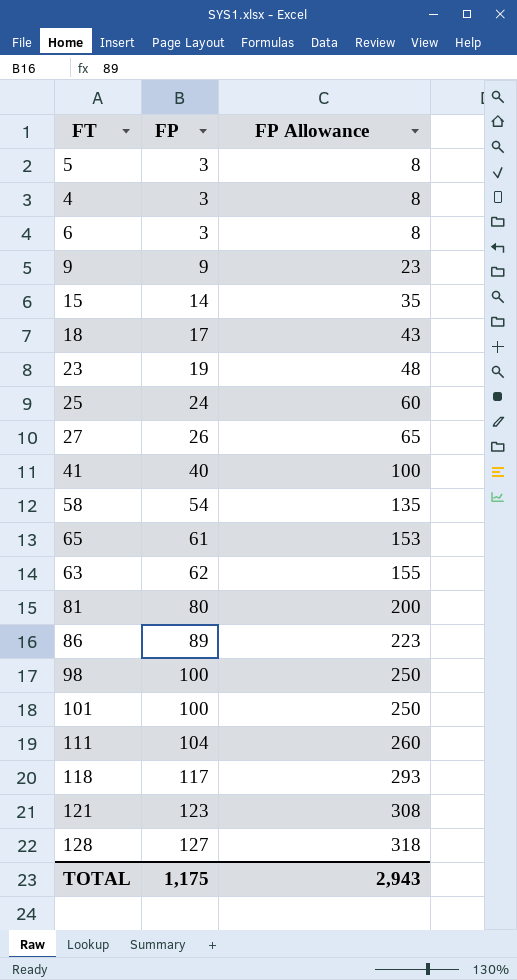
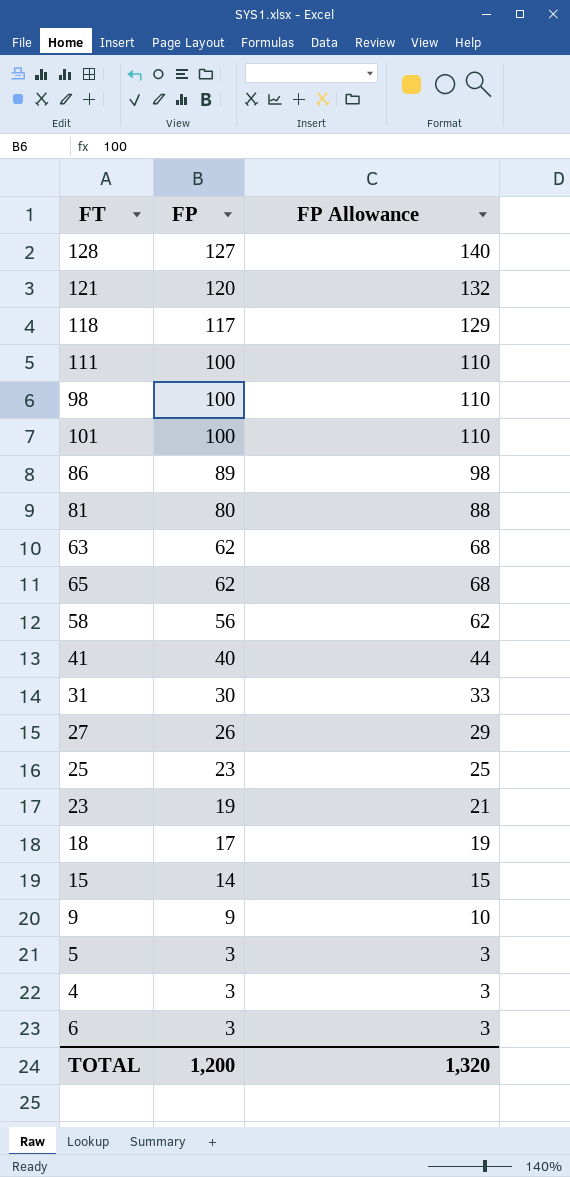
row order: FP ascending -> FP descending
column FP Allowance | formula: [FP] * 2.5 -> [FP] * 1.1
121 | FP: 123 -> 120
111 | FP: 104 -> 100
65 | FP: 61 -> 62
58 | FP: 54 -> 56
row 31: none -> 30 | 33
25 | FP: 24 -> 23
TOTAL | FP: 1,175 -> 1,200
TOTAL | FP Allowance: 2,943 -> 1,320

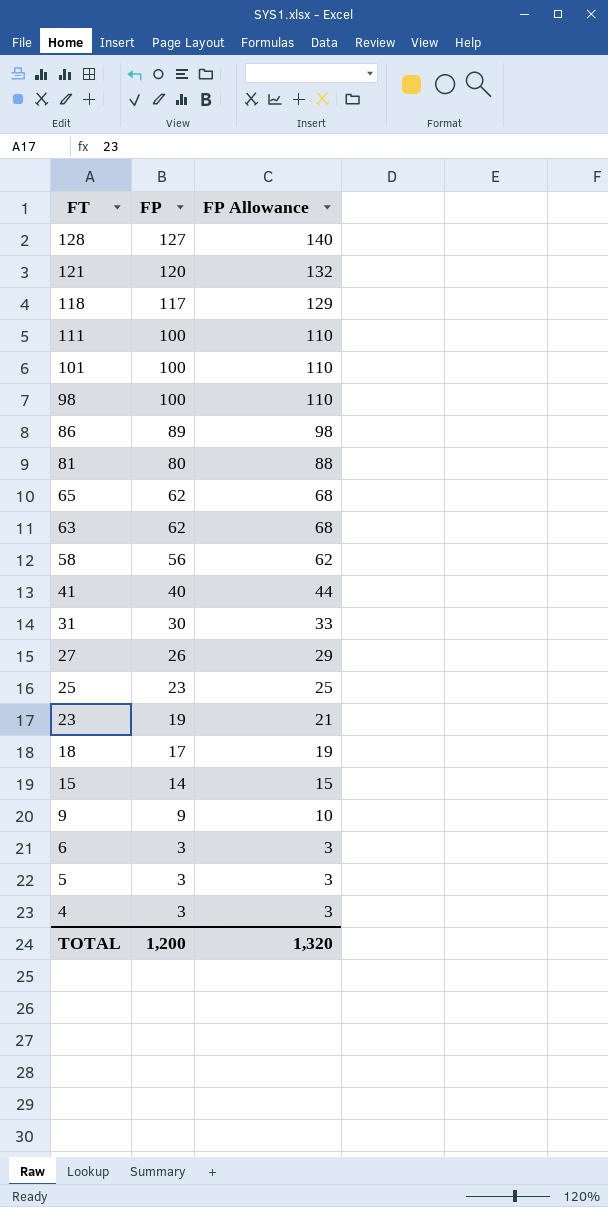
row order: FP descending -> FT descending

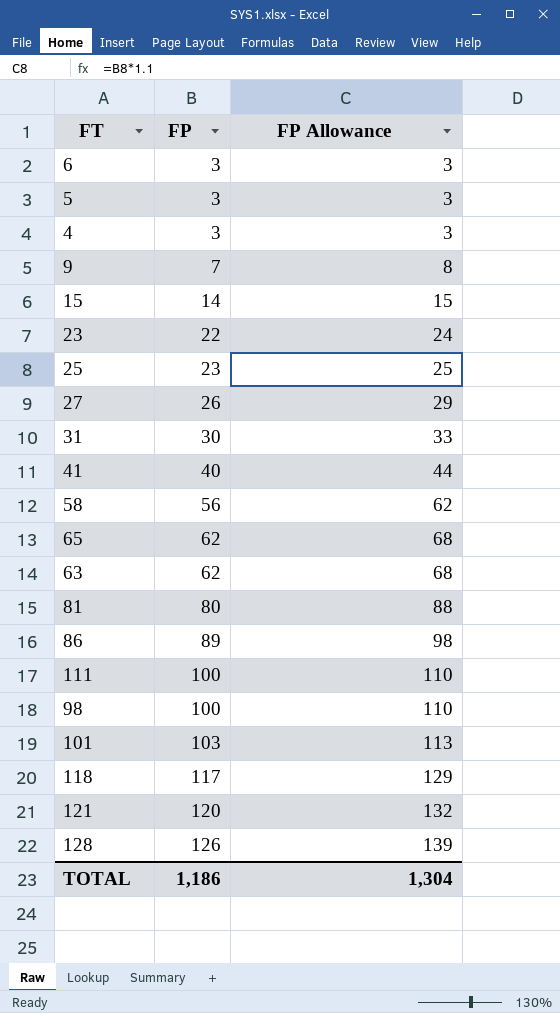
row order: FT descending -> FP ascending
row 18: 17 | 19 -> none
9 | FP: 9 -> 7
9 | FP Allowance: 10 -> 8
23 | FP: 19 -> 22
23 | FP Allowance: 21 -> 24
101 | FP: 100 -> 103
101 | FP Allowance: 110 -> 113
128 | FP: 127 -> 126
128 | FP Allowance: 140 -> 139
TOTAL | FP: 1,200 -> 1,186
TOTAL | FP Allowance: 1,320 -> 1,304

